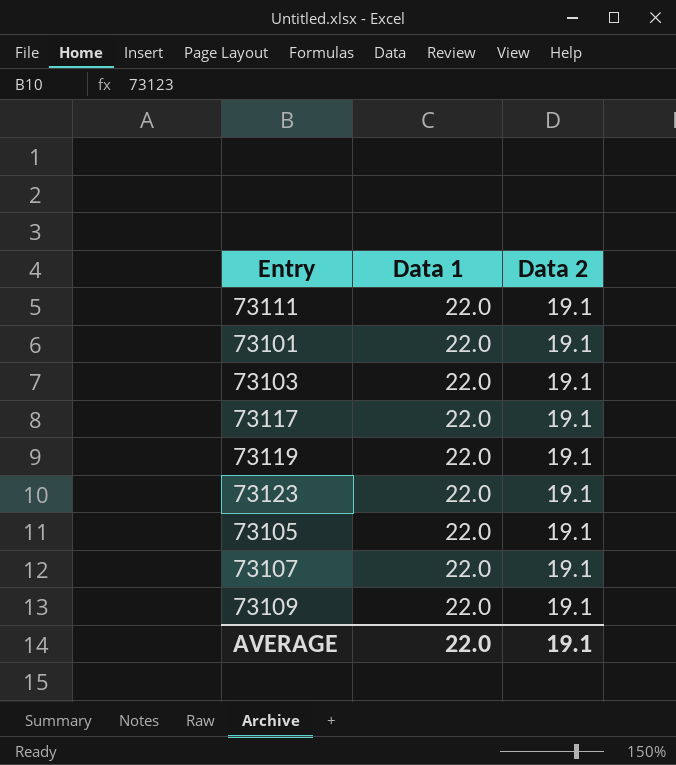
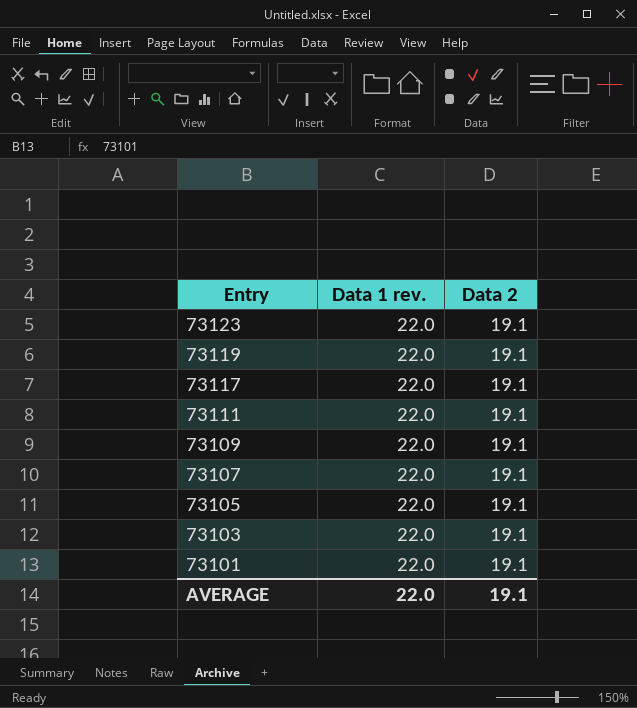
row order: none -> Entry descending
column name: Data 1 -> Data 1 rev.

